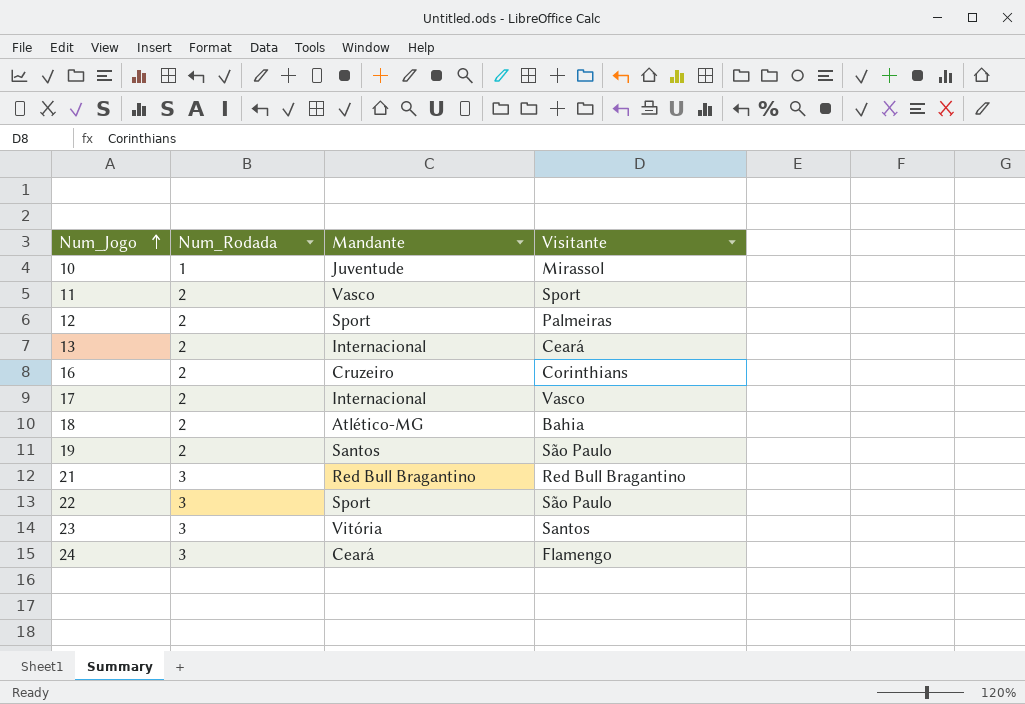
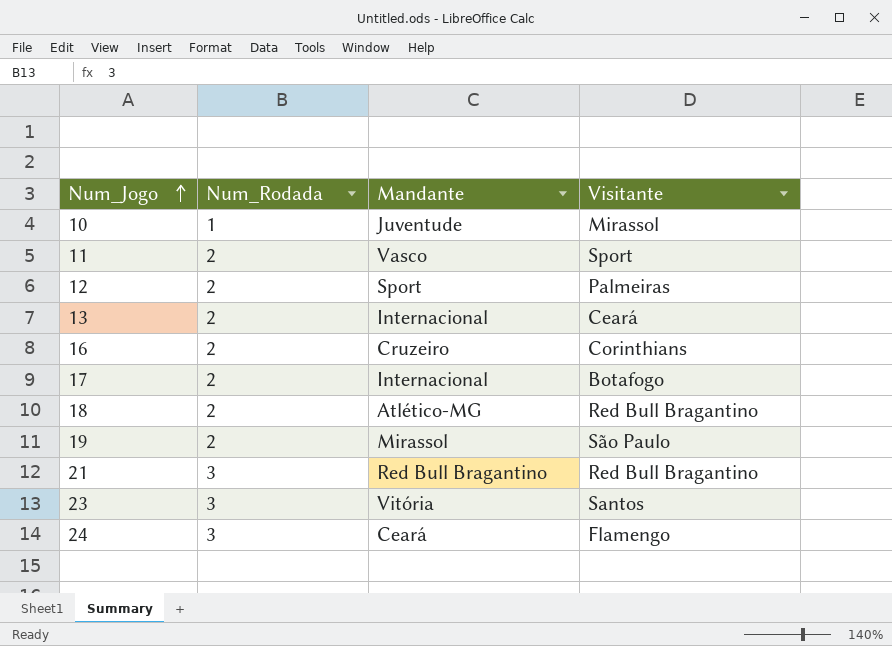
row 22: 3 | Sport | São Paulo -> none
17 | Visitante: Vasco -> Botafogo
18 | Visitante: Bahia -> Red Bull Bragantino
19 | Mandante: Santos -> Mirassol

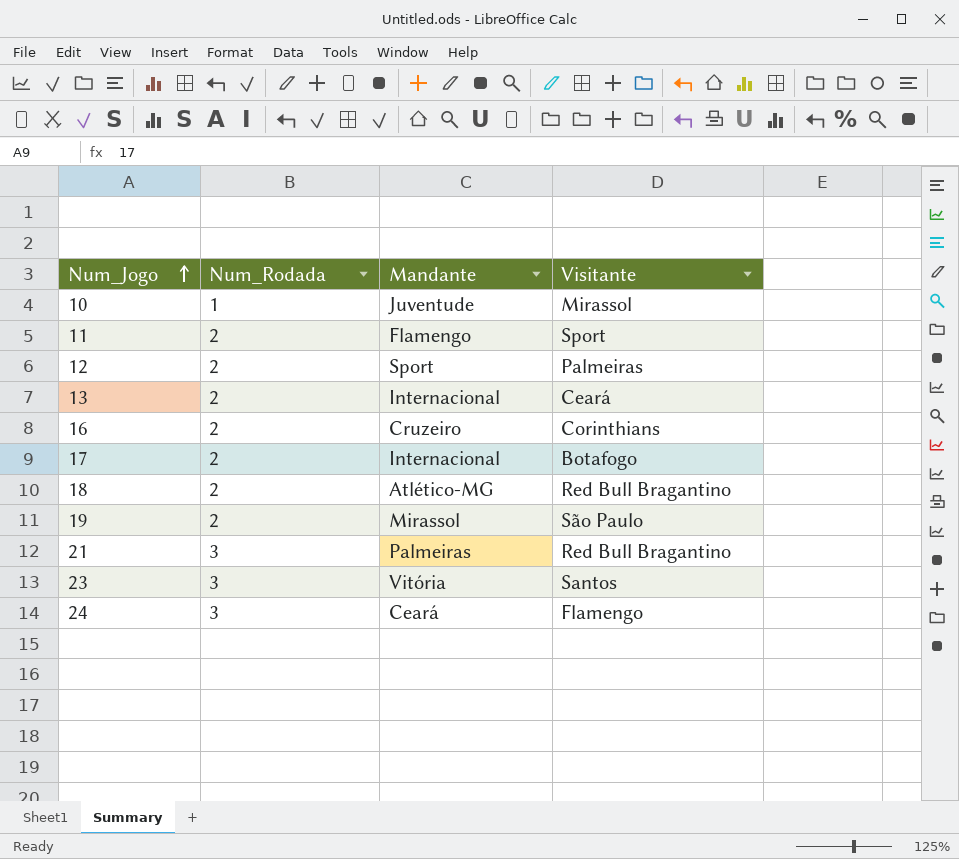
11 | Mandante: Vasco -> Flamengo
21 | Mandante: Red Bull Bragantino -> Palmeiras

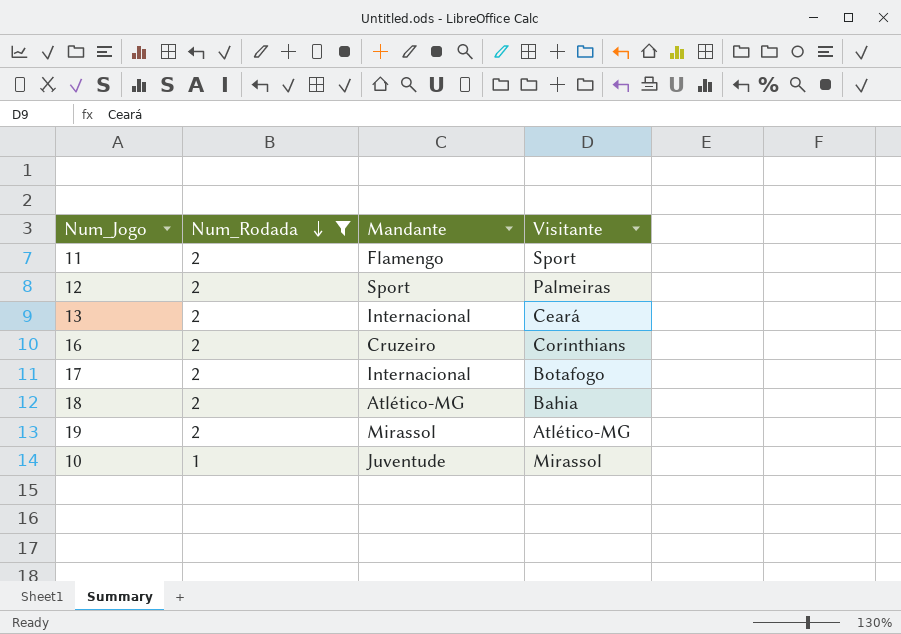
filter: none -> Num_Rodada != 3
row order: Num_Jogo ascending -> Num_Rodada descending
18 | Visitante: Red Bull Bragantino -> Bahia
19 | Visitante: São Paulo -> Atlético-MG

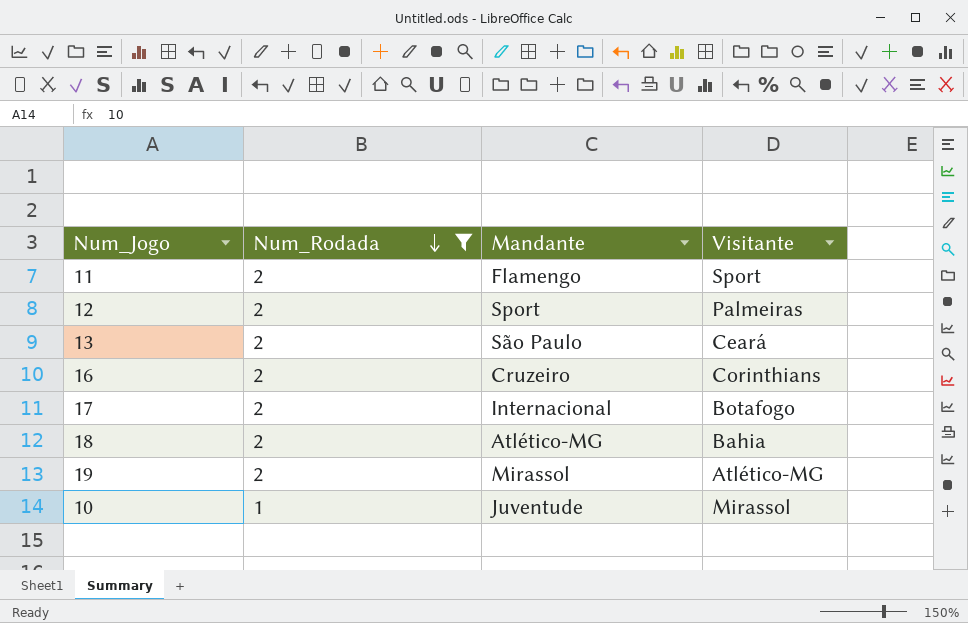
13 | Mandante: Internacional -> São Paulo

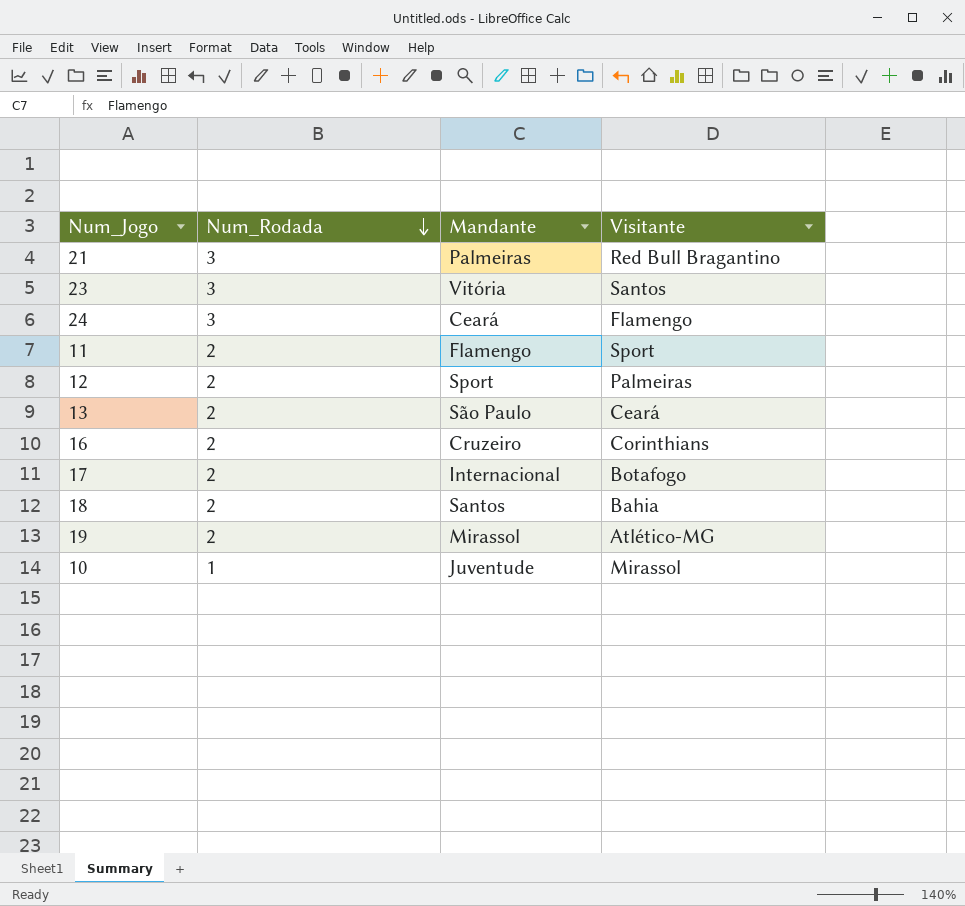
filter: Num_Rodada != 3 -> none
18 | Mandante: Atlético-MG -> Santos

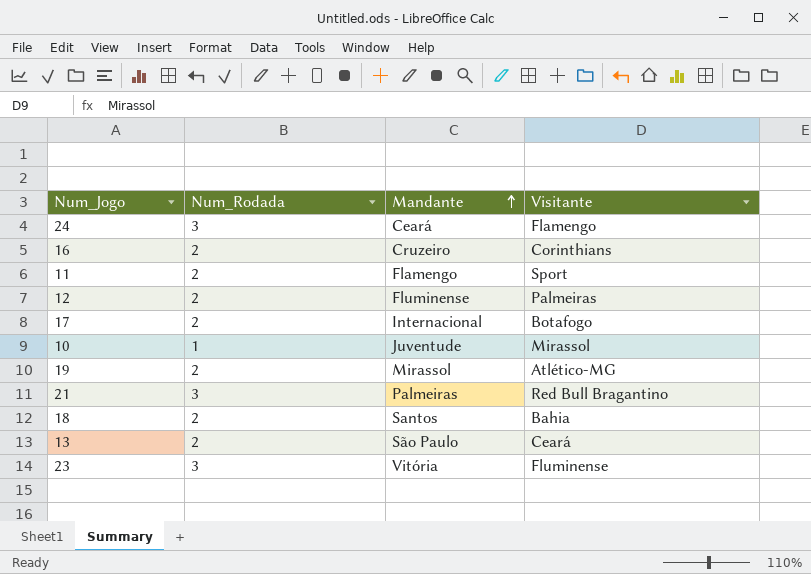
row order: Num_Rodada descending -> Mandante ascending
12 | Mandante: Sport -> Fluminense
23 | Visitante: Santos -> Fluminense

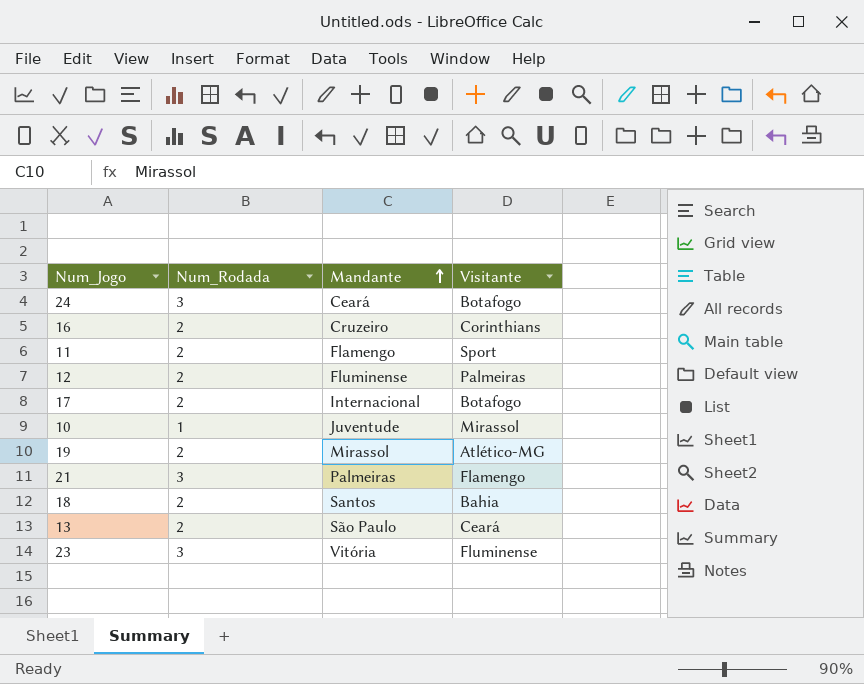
24 | Visitante: Flamengo -> Botafogo
21 | Visitante: Red Bull Bragantino -> Flamengo

